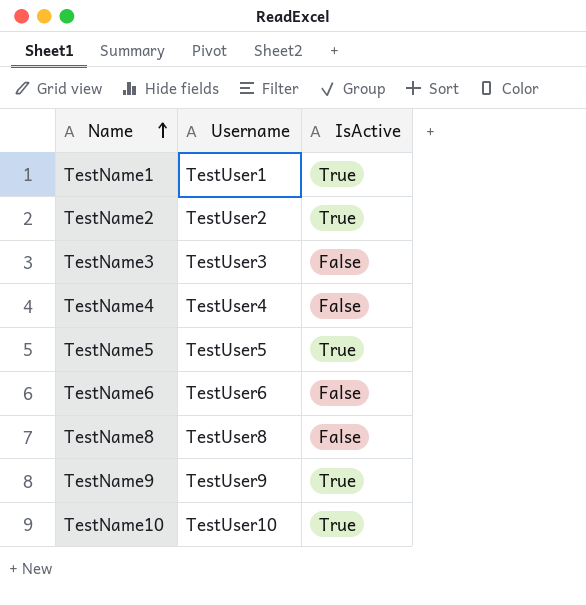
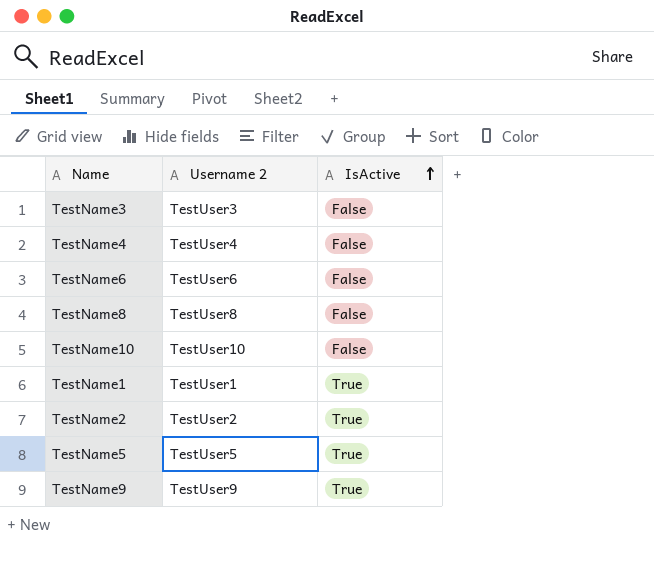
row order: Name ascending -> IsActive ascending
column name: Username -> Username 2
TestName10 | IsActive: True -> False

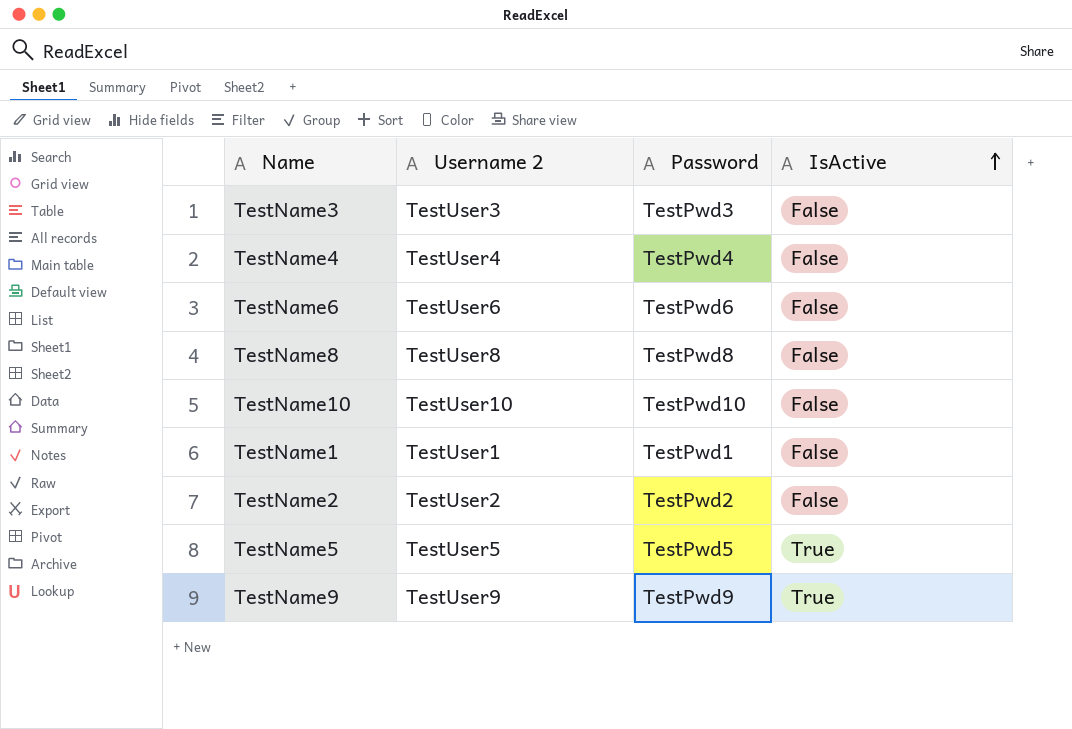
column Password | position: none -> 3
TestName1 | IsActive: True -> False
TestName2 | IsActive: True -> False

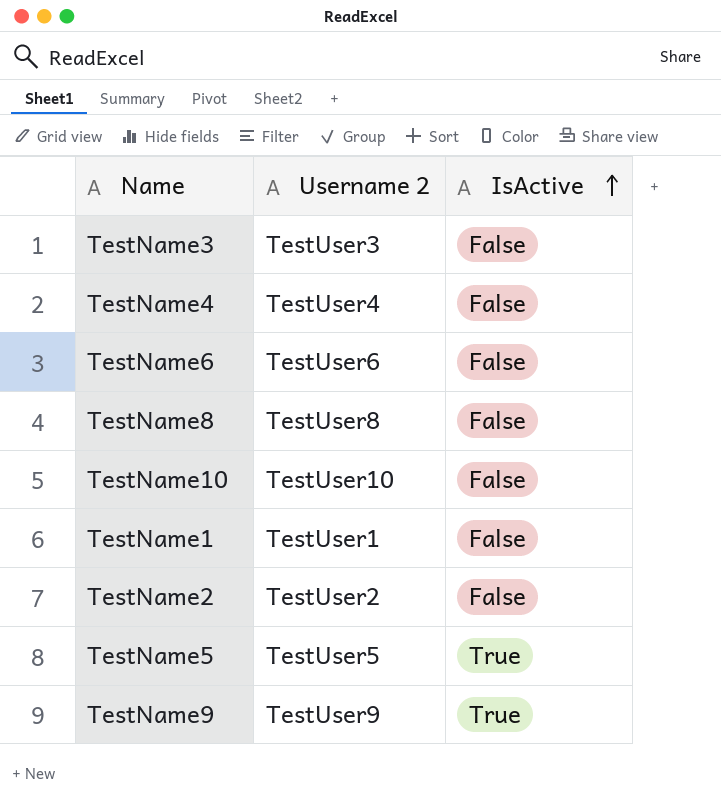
column Password | position: 3 -> none

